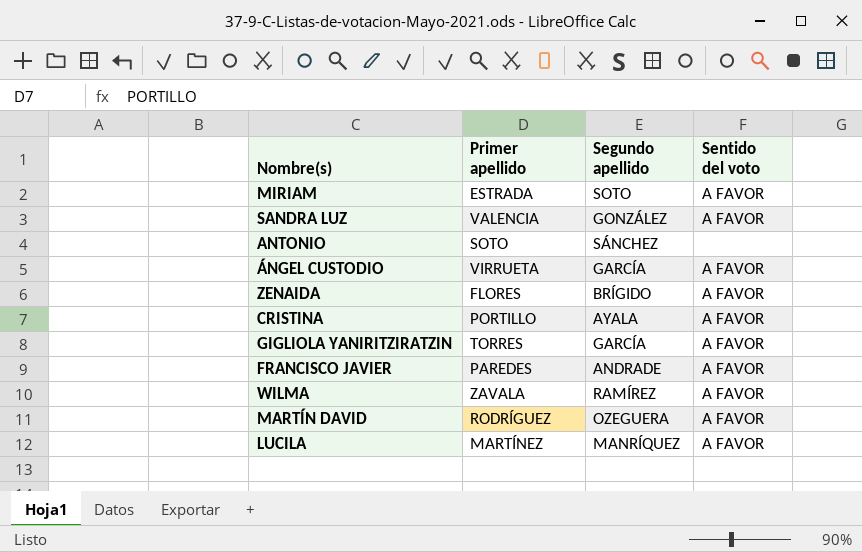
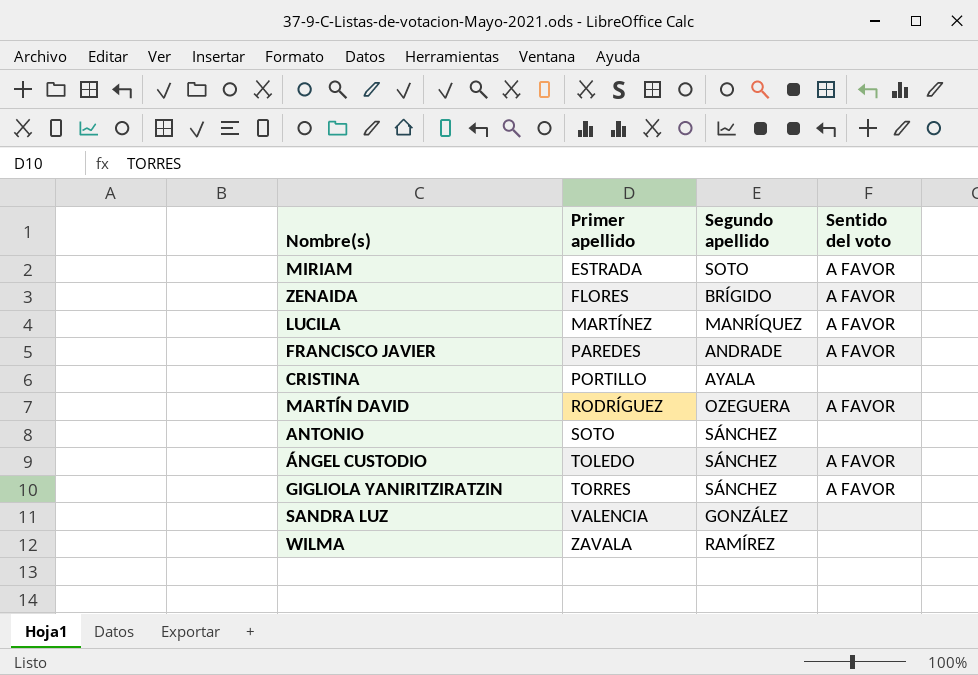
row order: none -> Primer apellido ascending
CRISTINA | Sentido del voto: A FAVOR -> none
ÁNGEL CUSTODIO | Primer apellido: VIRRUETA -> TOLEDO
ÁNGEL CUSTODIO | Segundo apellido: GARCÍA -> SÁNCHEZ
GIGLIOLA YANIRITZIRATZIN | Segundo apellido: GARCÍA -> SÁNCHEZ
SANDRA LUZ | Sentido del voto: A FAVOR -> none
WILMA | Sentido del voto: A FAVOR -> none

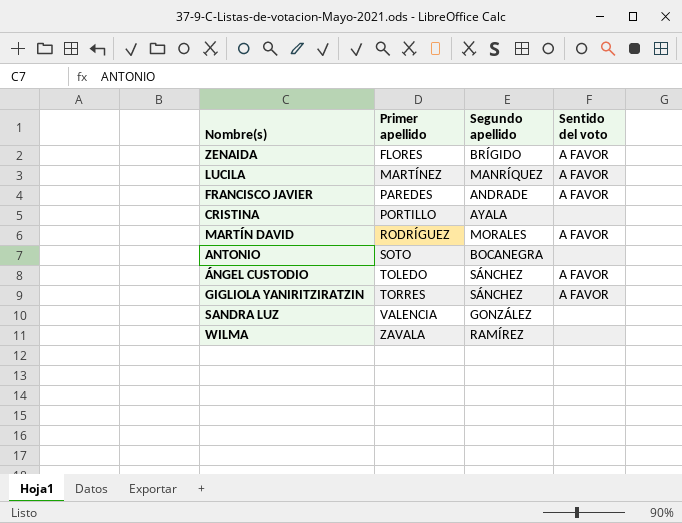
row MIRIAM: ESTRADA | SOTO | A FAVOR -> none
MARTÍN DAVID | Segundo apellido: OZEGUERA -> MORALES
ANTONIO | Segundo apellido: SÁNCHEZ -> BOCANEGRA

